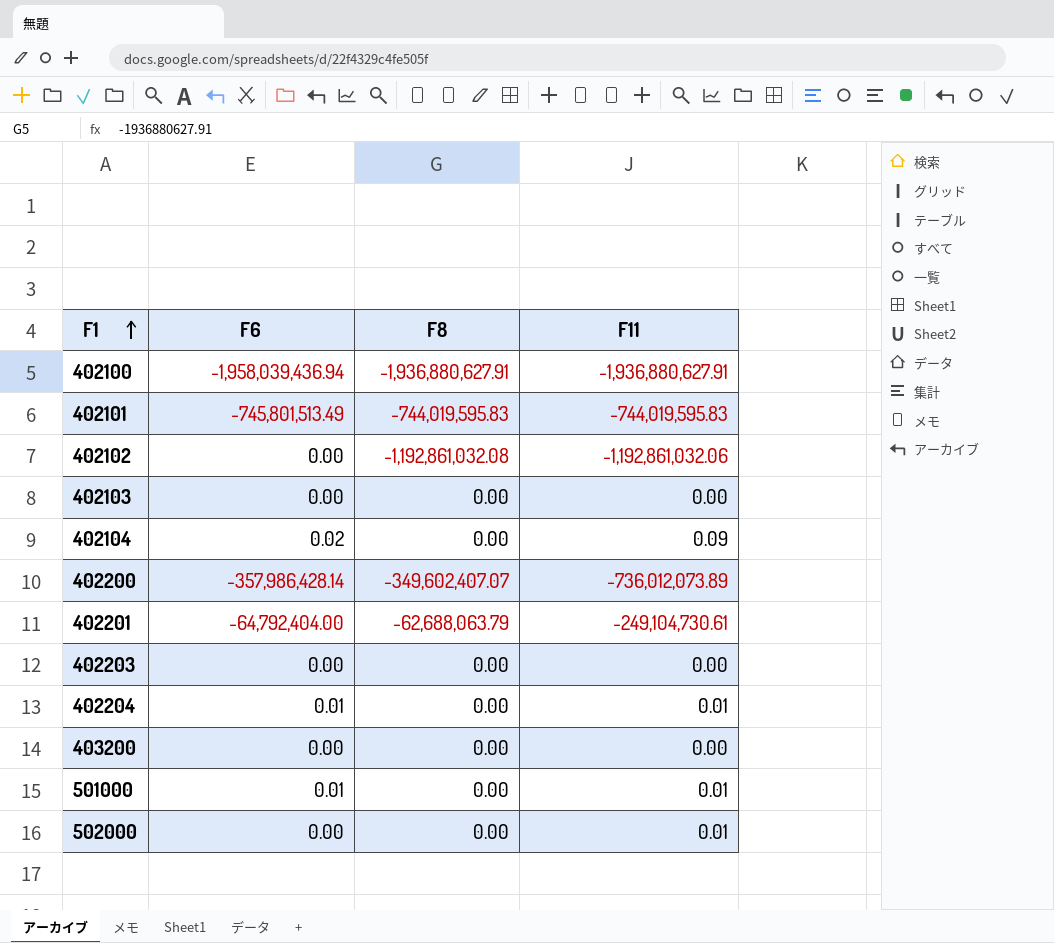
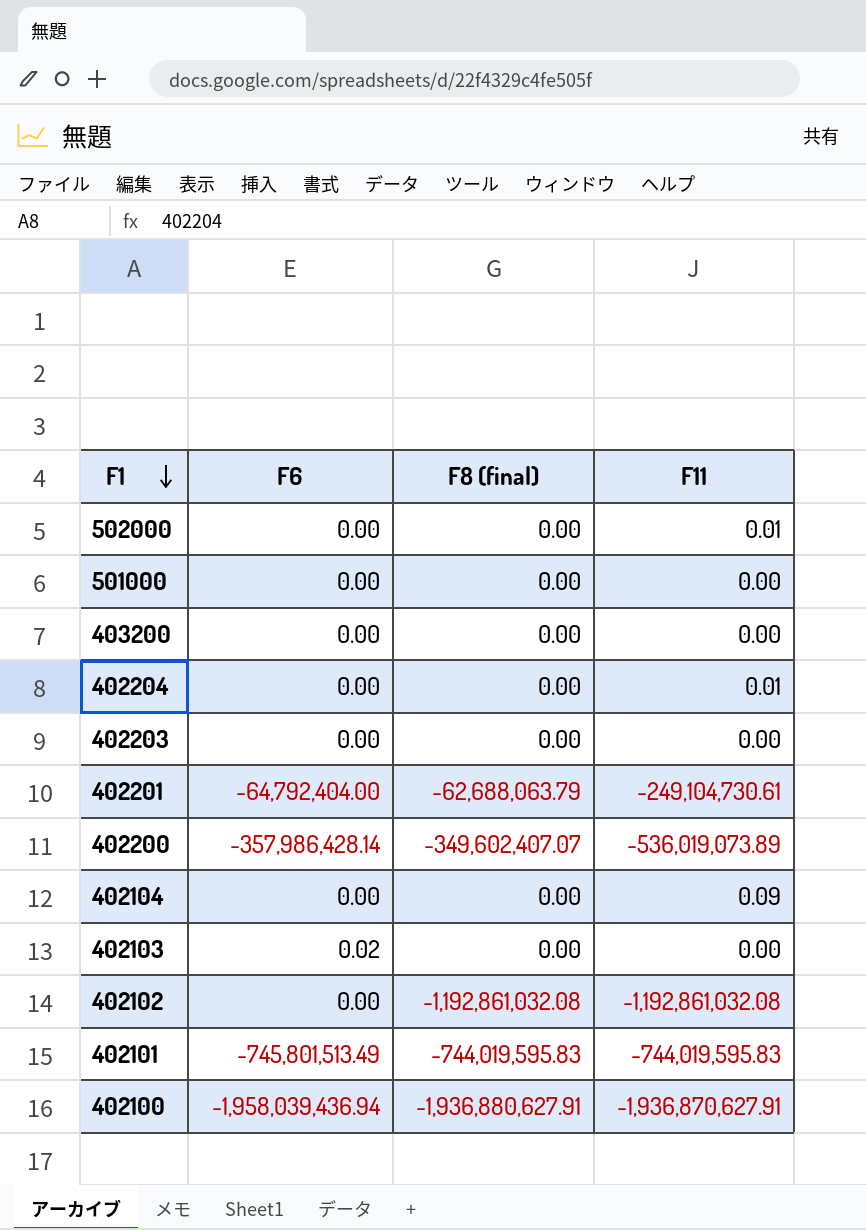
row order: F1 ascending -> F1 descending
column name: F8 -> F8 (final)
501000 | F6: 0.01 -> 0.00
501000 | F11: 0.01 -> 0.00
402204 | F6: 0.01 -> 0.00
402200 | F11: -736,012,073.89 -> -536,019,073.89
402104 | F6: 0.02 -> 0.00
402103 | F6: 0.00 -> 0.02
402102 | F11: -1,192,861,032.06 -> -1,192,861,032.08
402100 | F11: -1,936,880,627.91 -> -1,936,870,627.91

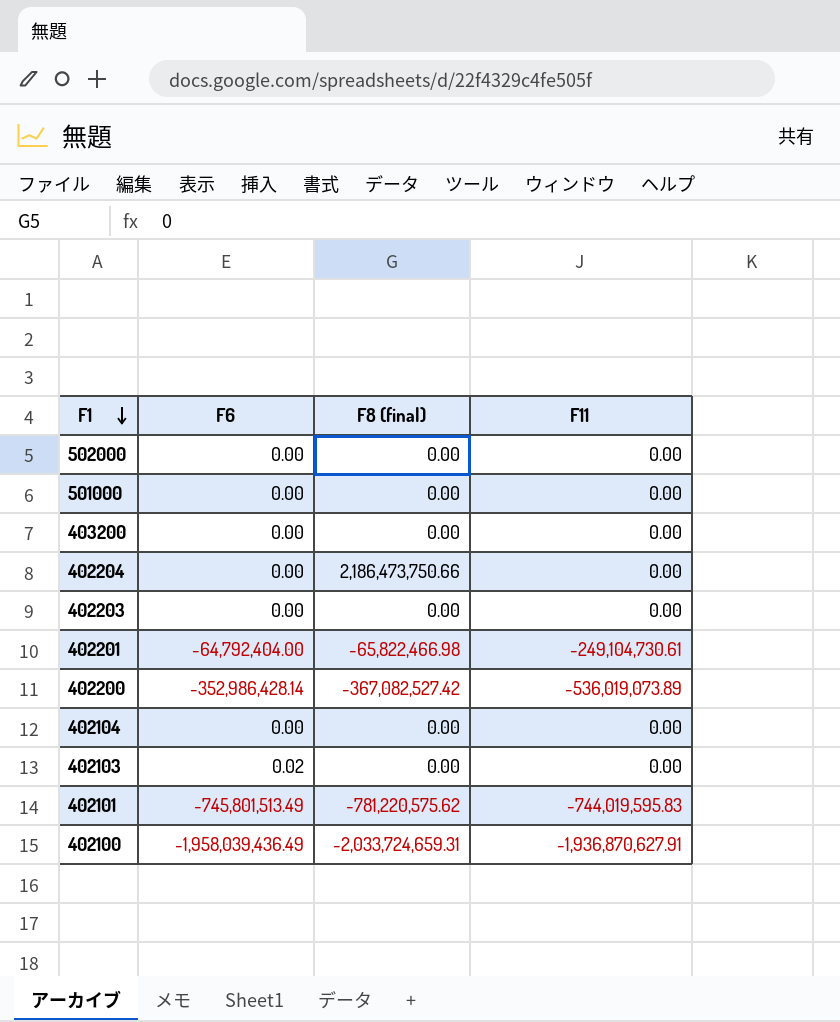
row 402102: 0.00 | -1,192,861,032.08 | -1,192,861,032.08 -> none
502000 | F11: 0.01 -> 0.00
402204 | F8 (final): 0.00 -> 2,186,473,750.66
402204 | F11: 0.01 -> 0.00
402201 | F8 (final): -62,688,063.79 -> -65,822,466.98
402200 | F6: -357,986,428.14 -> -352,986,428.14
402200 | F8 (final): -349,602,407.07 -> -367,082,527.42
402104 | F11: 0.09 -> 0.00
402101 | F8 (final): -744,019,595.83 -> -781,220,575.62
402100 | F6: -1,958,039,436.94 -> -1,958,039,436.49
402100 | F8 (final): -1,936,880,627.91 -> -2,033,724,659.31

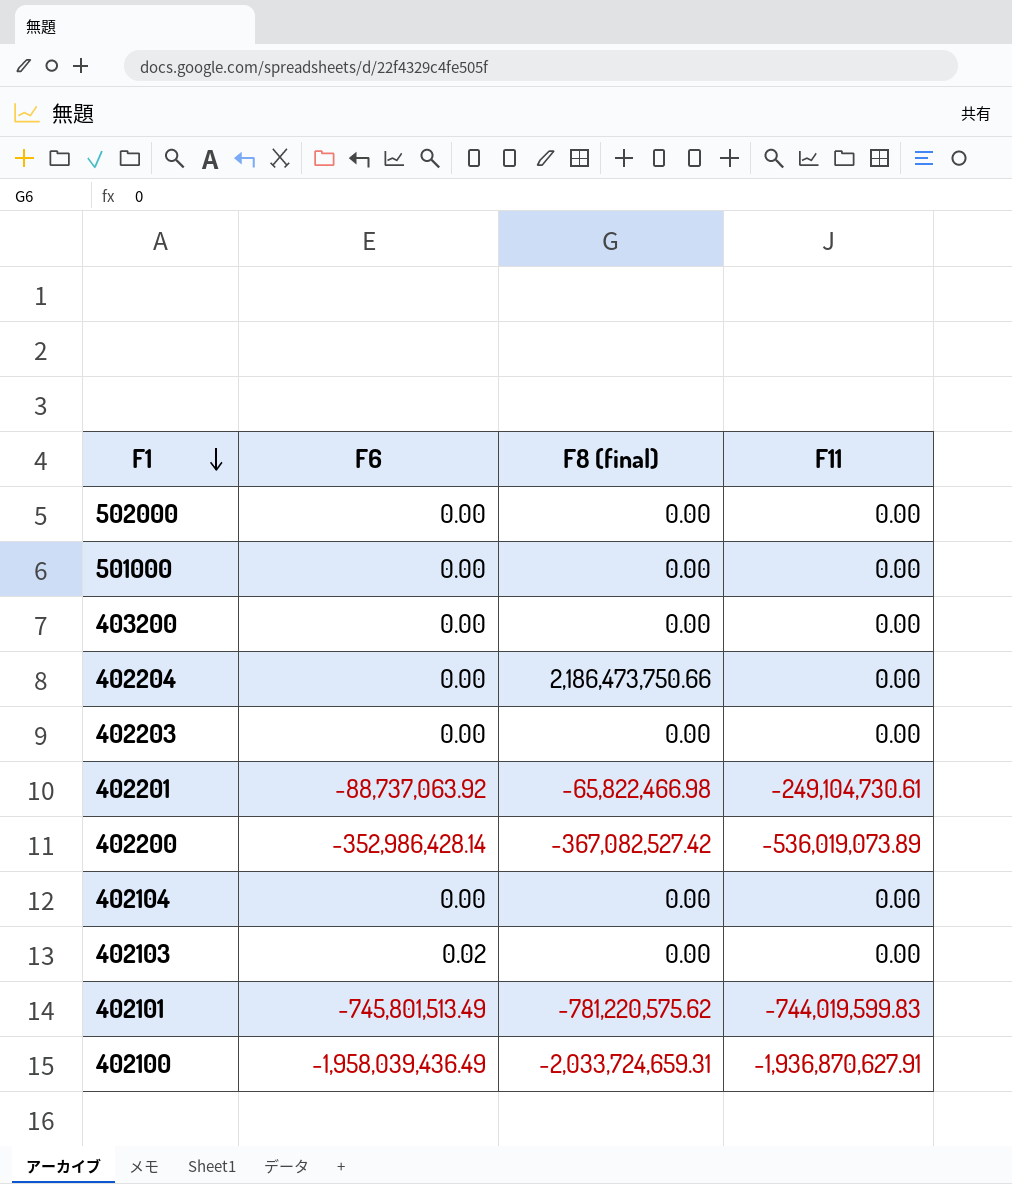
402201 | F6: -64,792,404.00 -> -88,737,063.92
402101 | F11: -744,019,595.83 -> -744,019,599.83

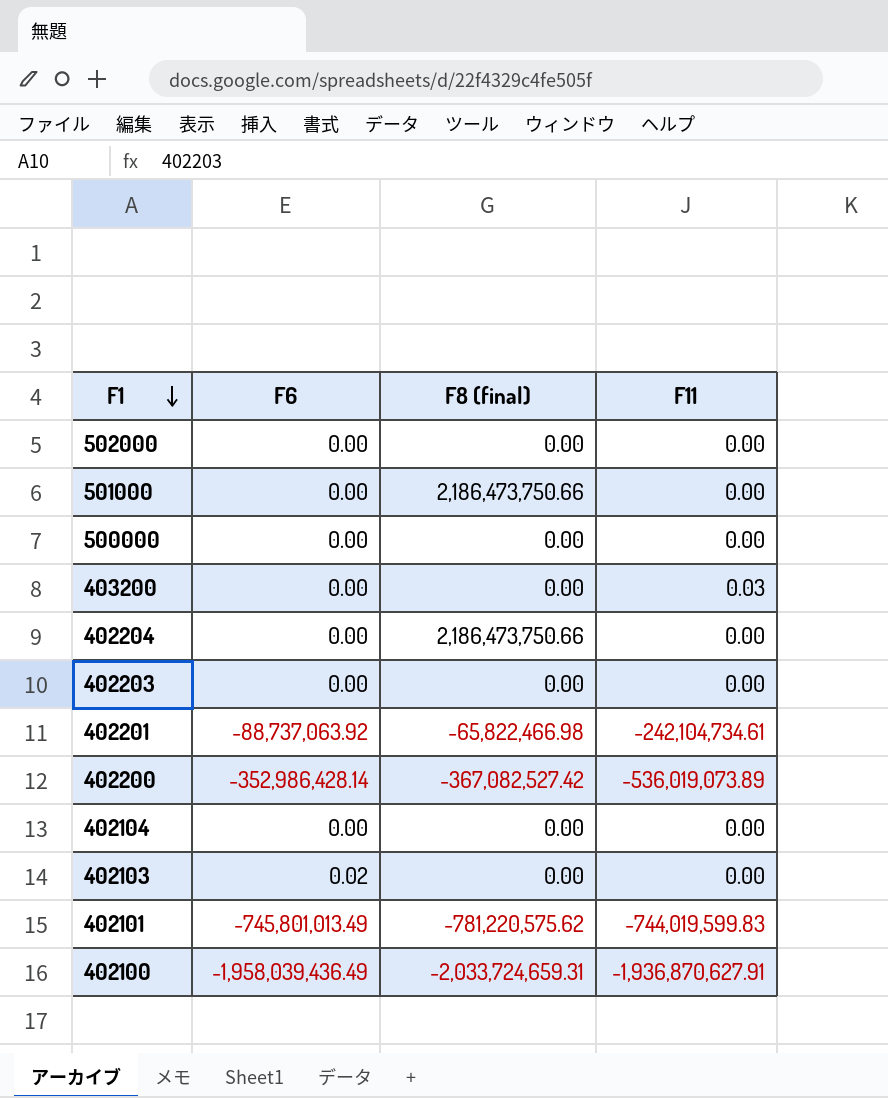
501000 | F8 (final): 0.00 -> 2,186,473,750.66
row 500000: none -> 0.00 | 0.00 | 0.00
403200 | F11: 0.00 -> 0.03
402201 | F11: -249,104,730.61 -> -242,104,734.61
402101 | F6: -745,801,513.49 -> -745,801,013.49

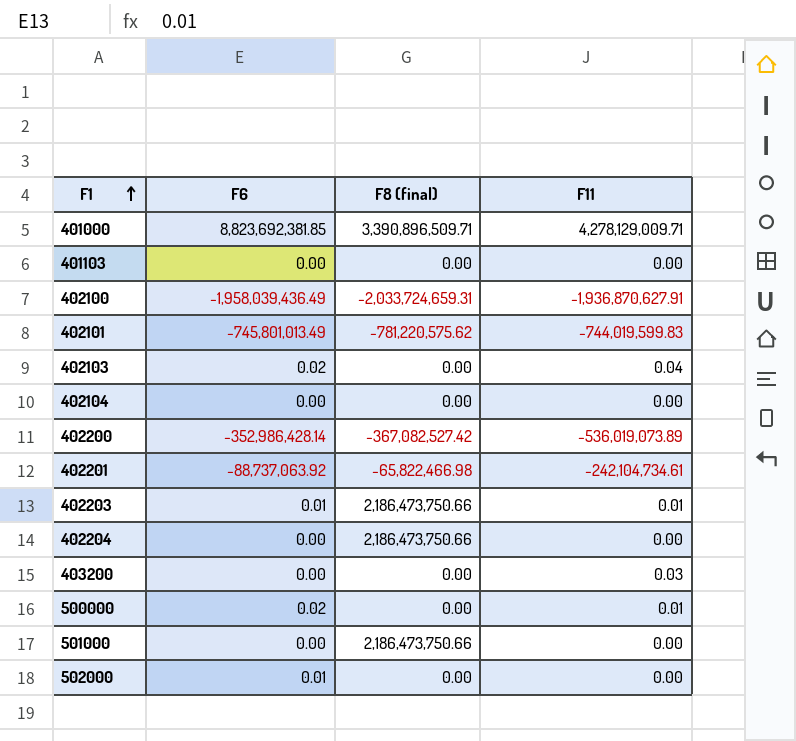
row order: F1 descending -> F1 ascending
row 401000: none -> 8,823,692,381.85 | 3,390,896,509.71 | 4,278,129,009.71
row 401103: none -> 0.00 | 0.00 | 0.00
402103 | F11: 0.00 -> 0.04
402203 | F6: 0.00 -> 0.01
402203 | F8 (final): 0.00 -> 2,186,473,750.66
402203 | F11: 0.00 -> 0.01
500000 | F6: 0.00 -> 0.02
500000 | F11: 0.00 -> 0.01
502000 | F6: 0.00 -> 0.01

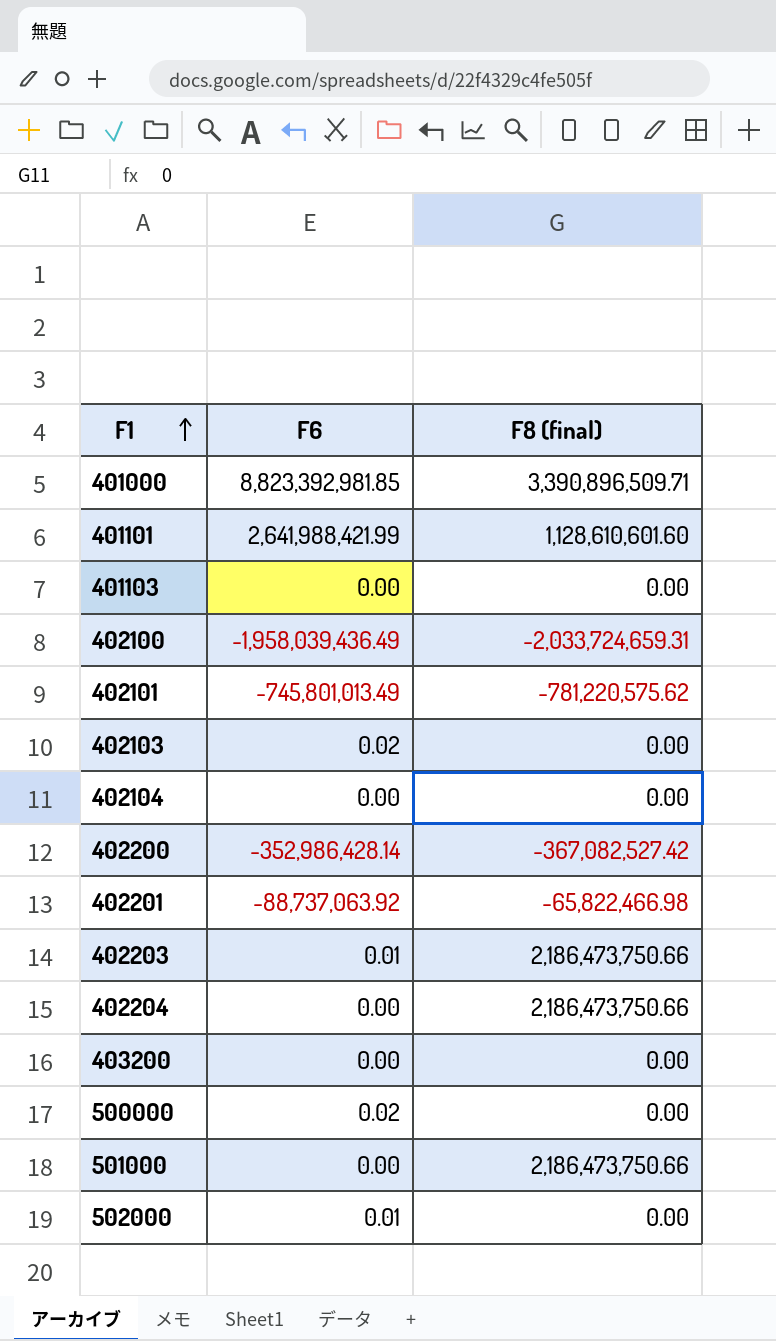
column F11 | position: 4 -> none
401000 | F6: 8,823,692,381.85 -> 8,823,392,981.85
row 401101: none -> 2,641,988,421.99 | 1,128,610,601.60

